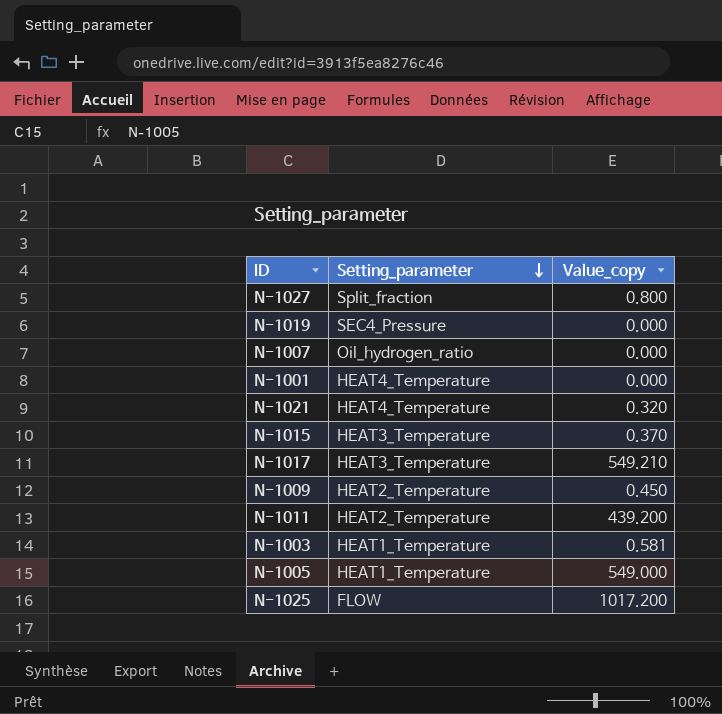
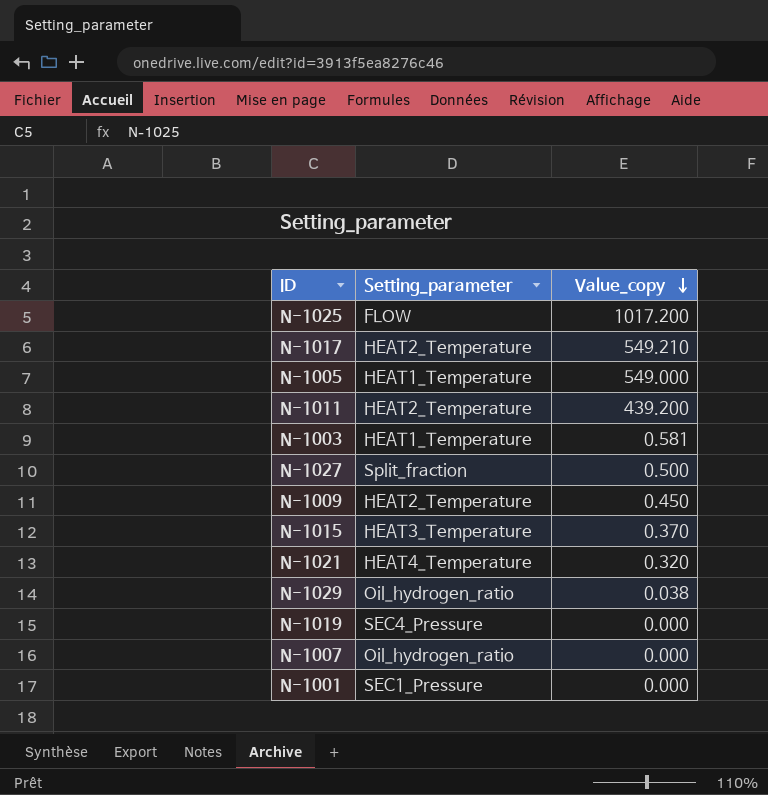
row order: Setting_parameter descending -> Value_copy descending
N-1017 | Setting_parameter: HEAT3_Temperature -> HEAT2_Temperature
N-1027 | Value_copy: 0.800 -> 0.500
row N-1029: none -> Oil_hydrogen_ratio | 0.038
N-1001 | Setting_parameter: HEAT4_Temperature -> SEC1_Pressure

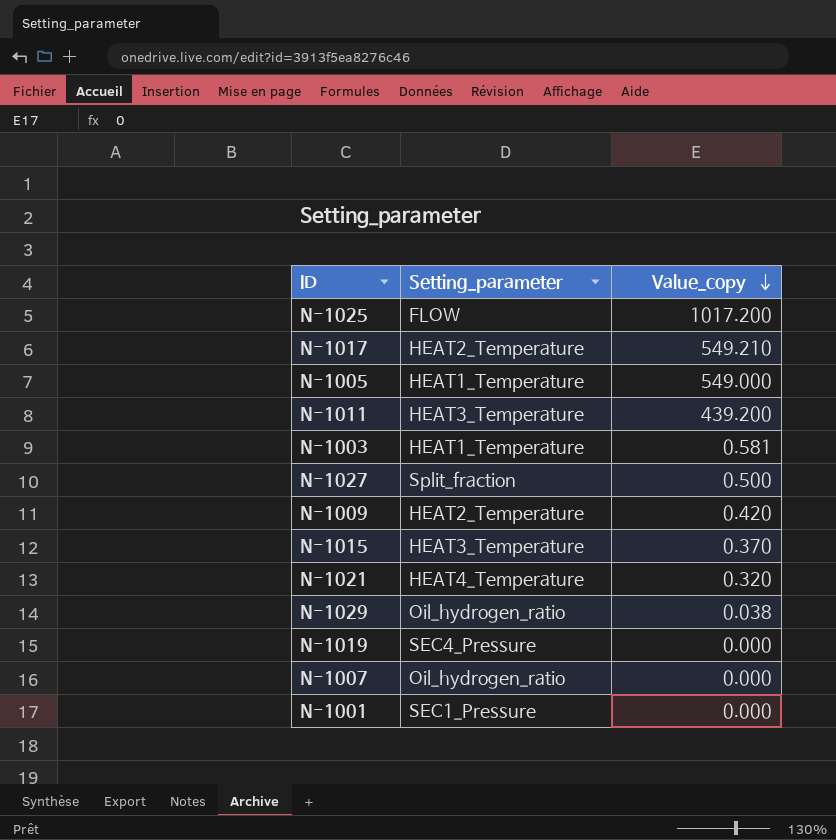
N-1011 | Setting_parameter: HEAT2_Temperature -> HEAT3_Temperature
N-1009 | Value_copy: 0.450 -> 0.420

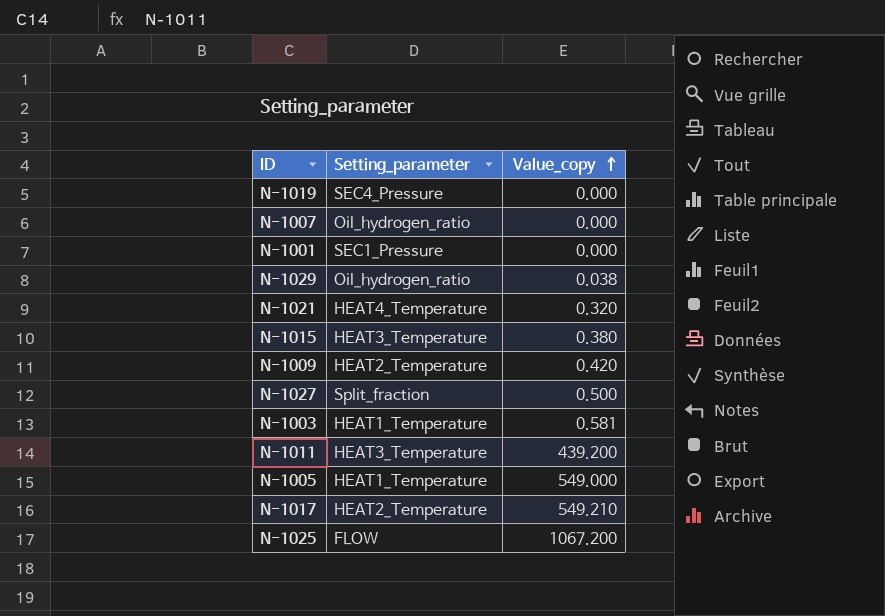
row order: Value_copy descending -> Value_copy ascending
N-1015 | Value_copy: 0.370 -> 0.380
N-1025 | Value_copy: 1017.200 -> 1067.200

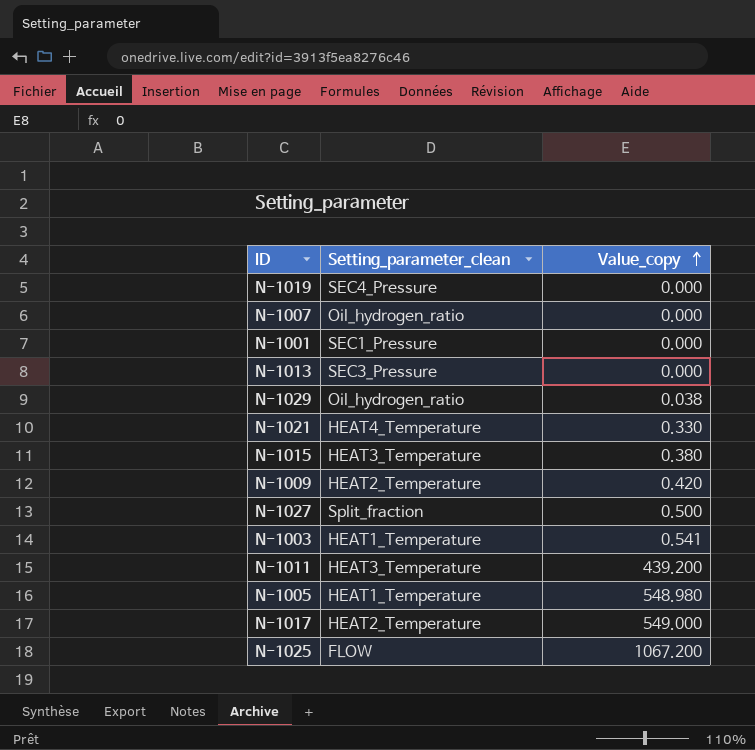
column name: Setting_parameter -> Setting_parameter_clean
row N-1013: none -> SEC3_Pressure | 0.000
N-1021 | Value_copy: 0.320 -> 0.330
N-1003 | Value_copy: 0.581 -> 0.541
N-1005 | Value_copy: 549.000 -> 548.980
N-1017 | Value_copy: 549.210 -> 549.000

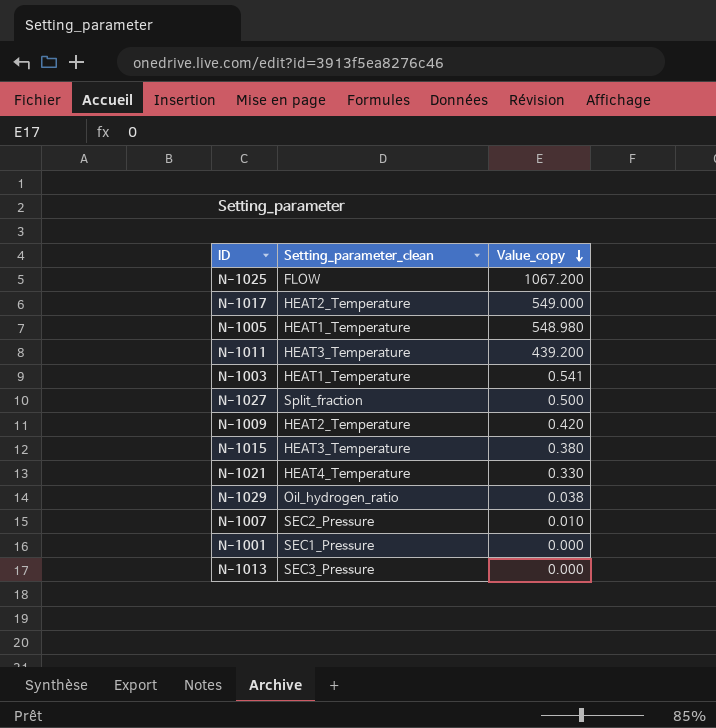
row order: Value_copy ascending -> Value_copy descending
row N-1019: SEC4_Pressure | 0.000 -> none
N-1007 | Setting_parameter_clean: Oil_hydrogen_ratio -> SEC2_Pressure
N-1007 | Value_copy: 0.000 -> 0.010

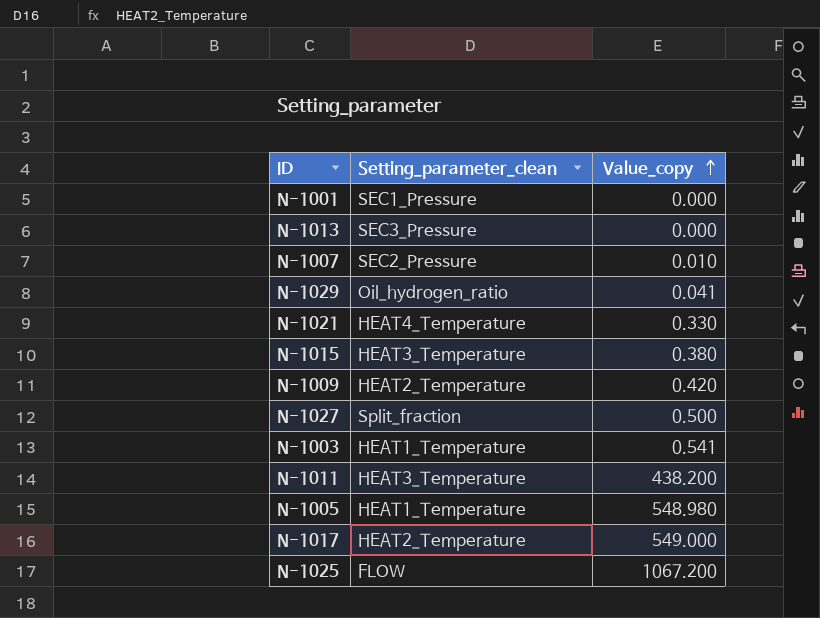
row order: Value_copy descending -> Value_copy ascending
N-1029 | Value_copy: 0.038 -> 0.041
N-1011 | Value_copy: 439.200 -> 438.200

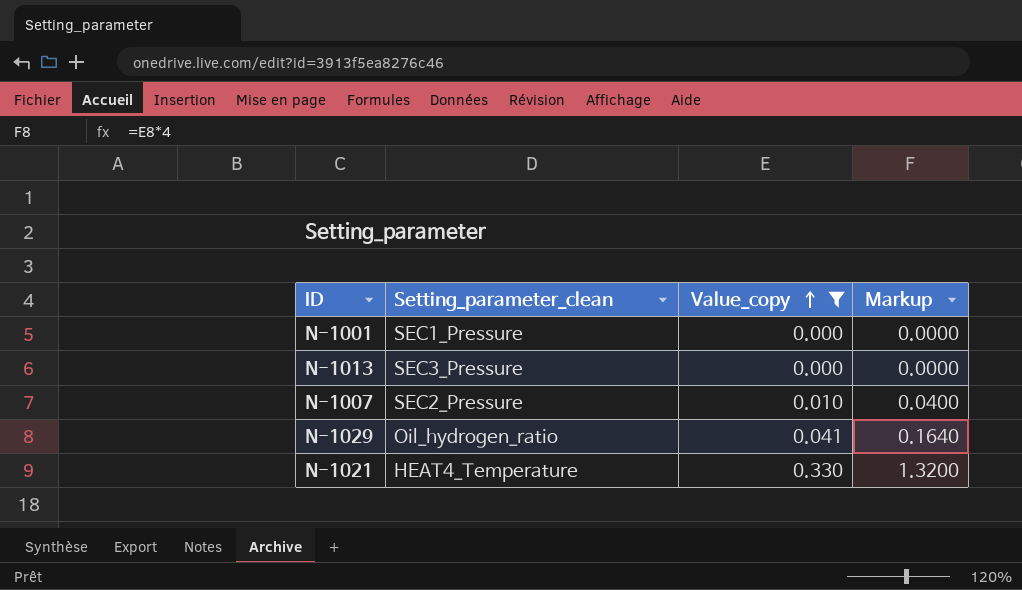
filter: none -> Value_copy <= 0.330
column Markup | formula: none -> [Value_copy] * 4

